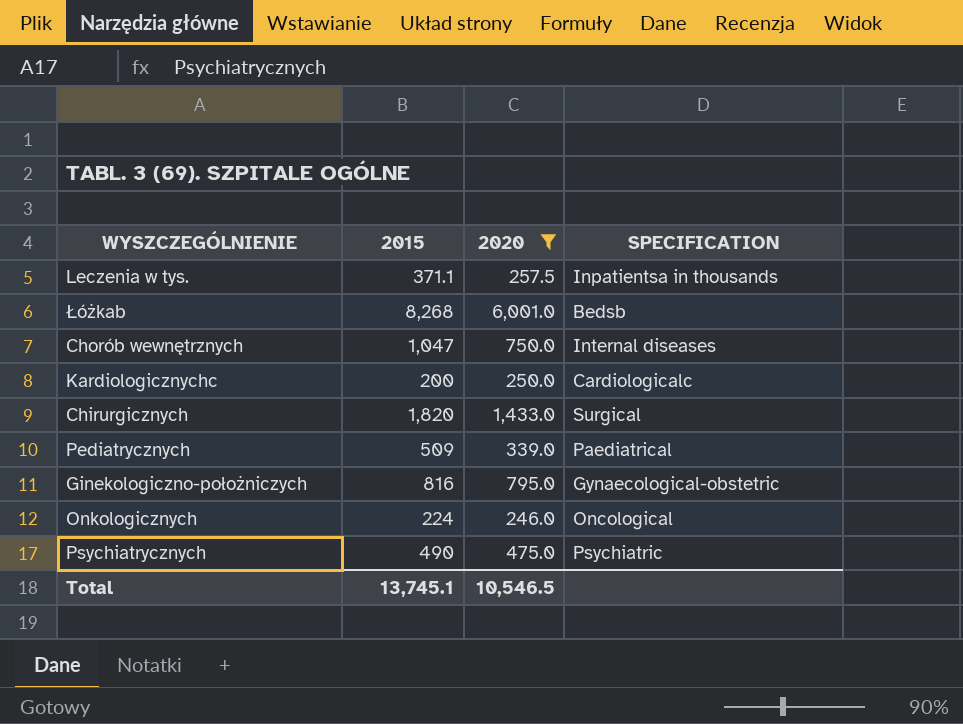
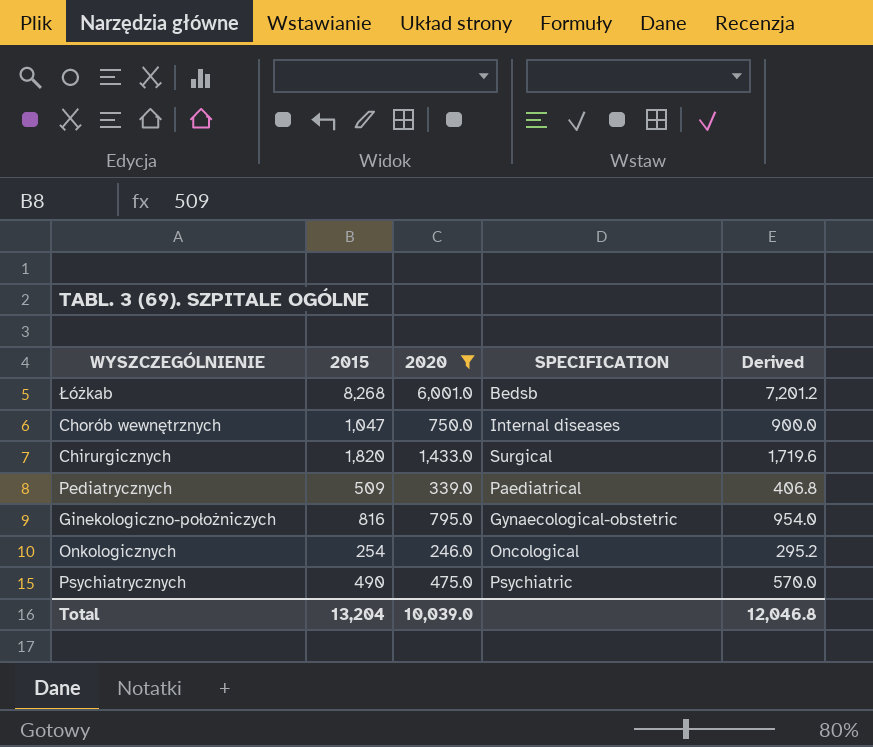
column Derived | formula: none -> [2020] * 1.2
row Leczenia w tys.: 371.1 | 257.5 | Inpatientsa in thousands -> none
row Kardiologicznychc: 200 | 250.0 | Cardiologicalc -> none
Onkologicznych | 2015: 224 -> 254
Total | 2015: 13,745.1 -> 13,204
Total | 2020: 10,546.5 -> 10,039.0

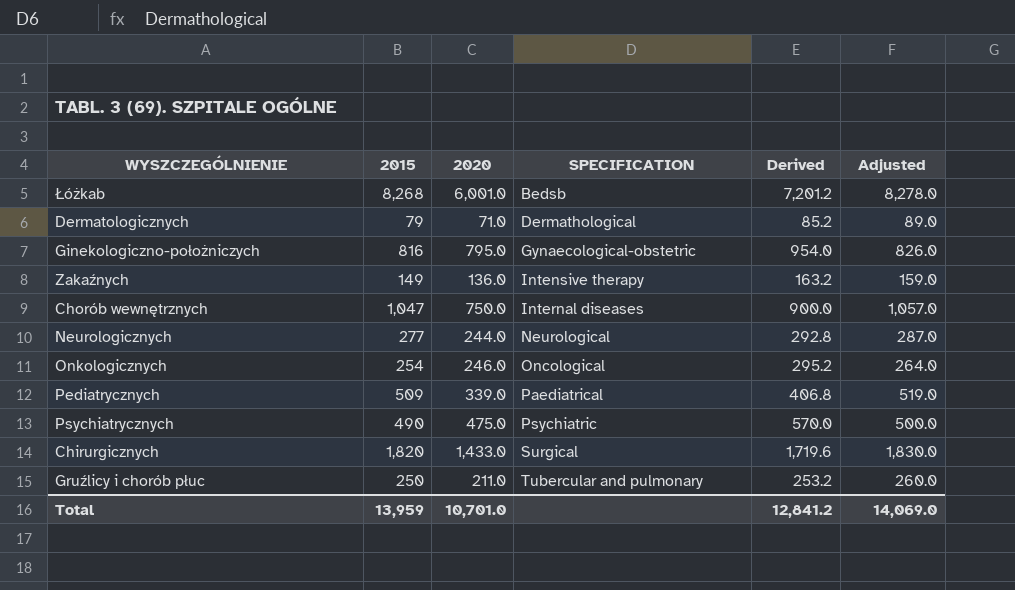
filter: 2020 >= 246.0 -> none
row order: none -> SPECIFICATION ascending
column Adjusted | formula: none -> [2015] + 10
Total | 2015: 13,204 -> 13,959
Total | 2020: 10,039.0 -> 10,701.0
Total | Derived: 12,046.8 -> 12,841.2

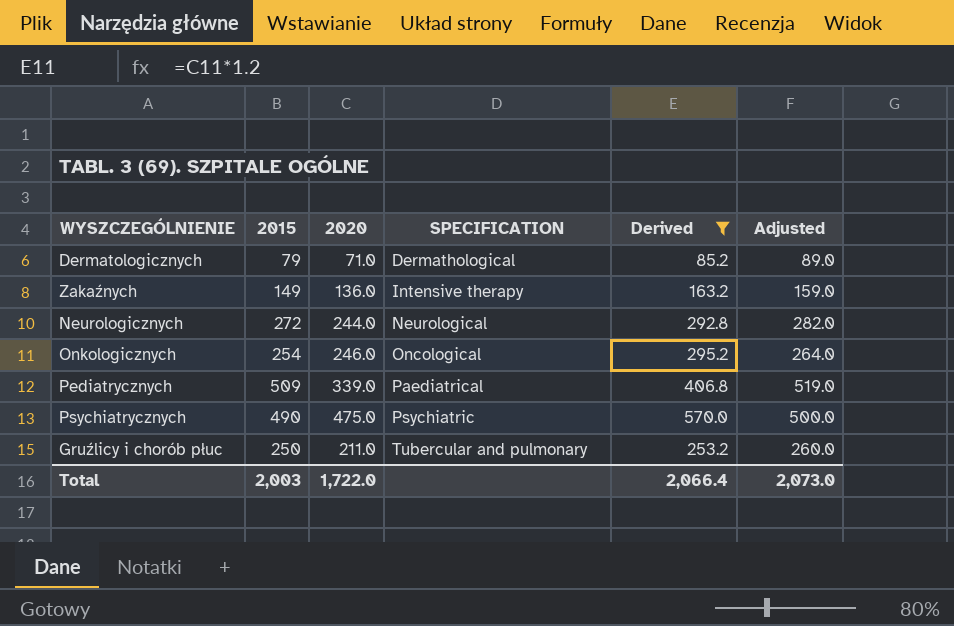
filter: none -> Derived <= 570.0
Neurologicznych | 2015: 277 -> 272
Neurologicznych | Adjusted: 287.0 -> 282.0
Total | 2015: 13,959 -> 2,003
Total | 2020: 10,701.0 -> 1,722.0
Total | Derived: 12,841.2 -> 2,066.4
Total | Adjusted: 14,069.0 -> 2,073.0

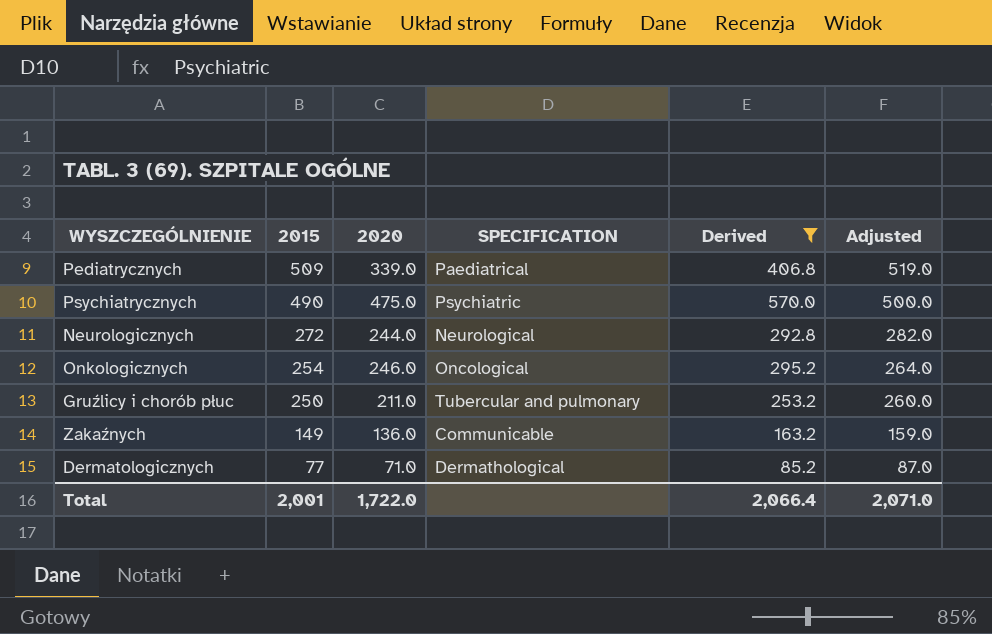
row order: SPECIFICATION ascending -> 2015 descending
Zakaźnych | SPECIFICATION: Intensive therapy -> Communicable
Dermatologicznych | 2015: 79 -> 77
Dermatologicznych | Adjusted: 89.0 -> 87.0
Total | 2015: 2,003 -> 2,001
Total | Adjusted: 2,073.0 -> 2,071.0

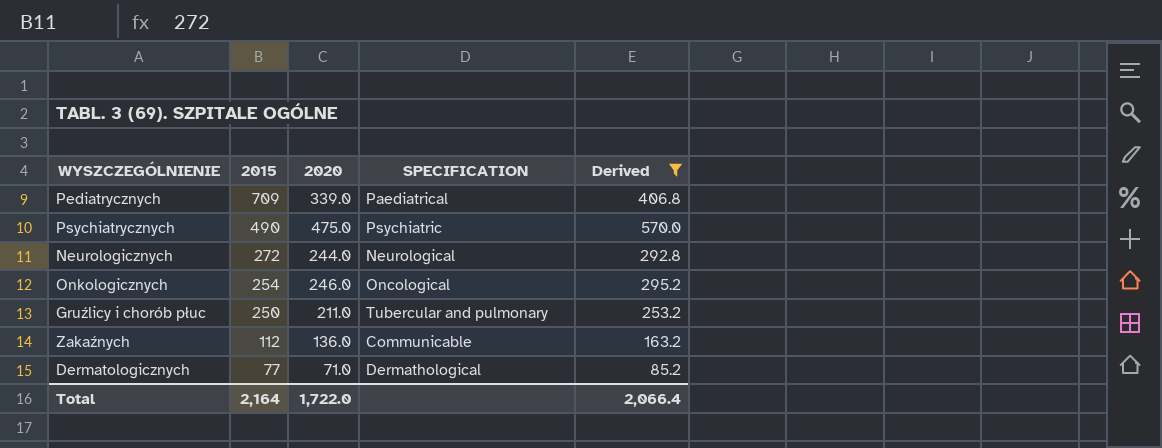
column Adjusted | formula: [2015] + 10 -> none
Pediatrycznych | 2015: 509 -> 709
Zakaźnych | 2015: 149 -> 112
Total | 2015: 2,001 -> 2,164

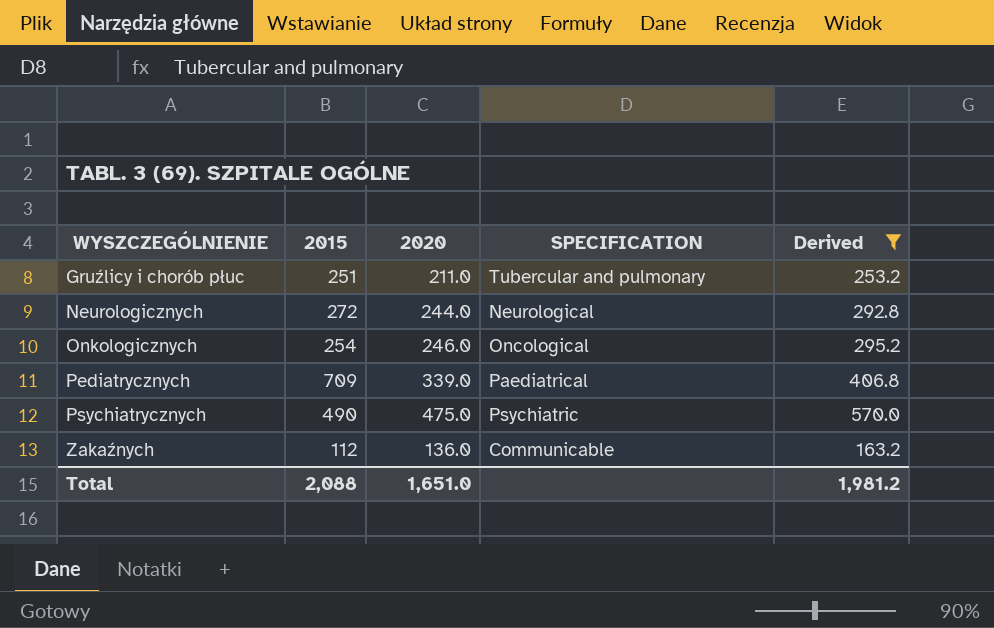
row order: 2015 descending -> WYSZCZEGÓLNIENIE ascending
row Dermatologicznych: 77 | 71.0 | Dermathological | 85.2 -> none
Gruźlicy i chorób płuc | 2015: 250 -> 251
Total | 2015: 2,164 -> 2,088
Total | 2020: 1,722.0 -> 1,651.0
Total | Derived: 2,066.4 -> 1,981.2

